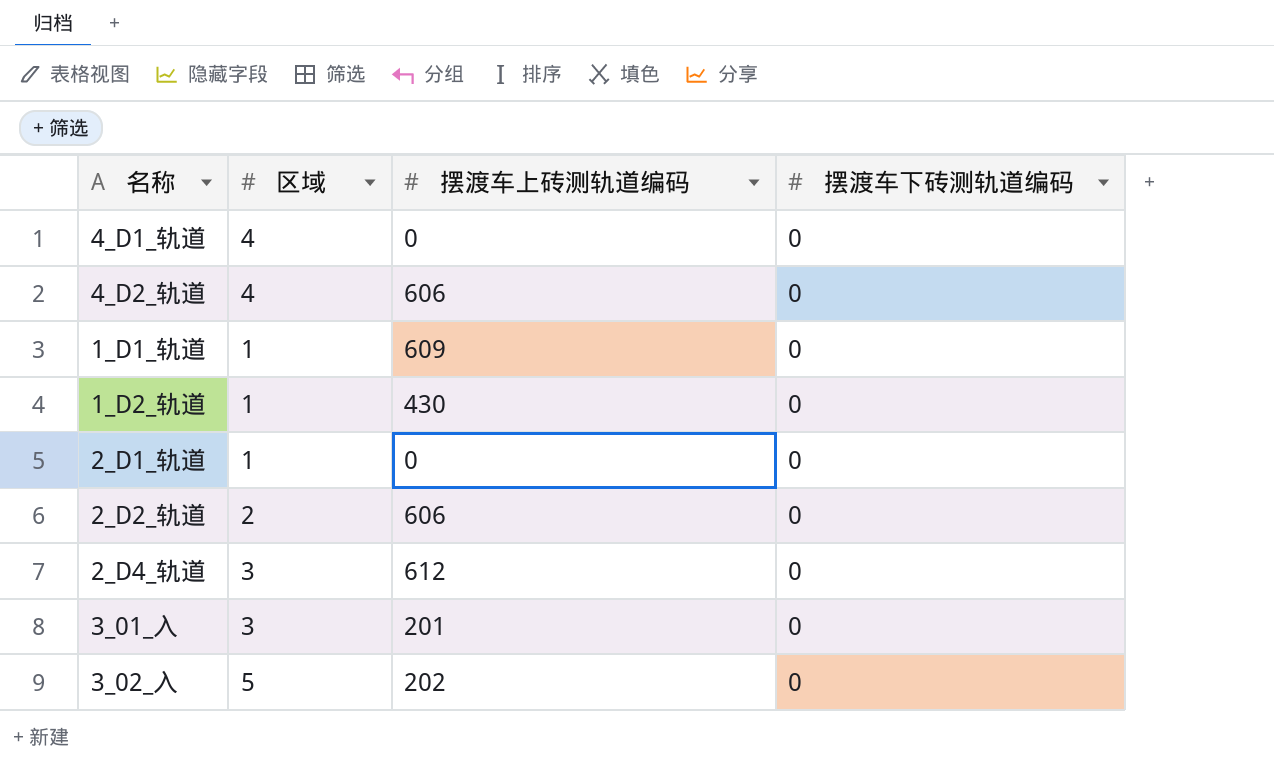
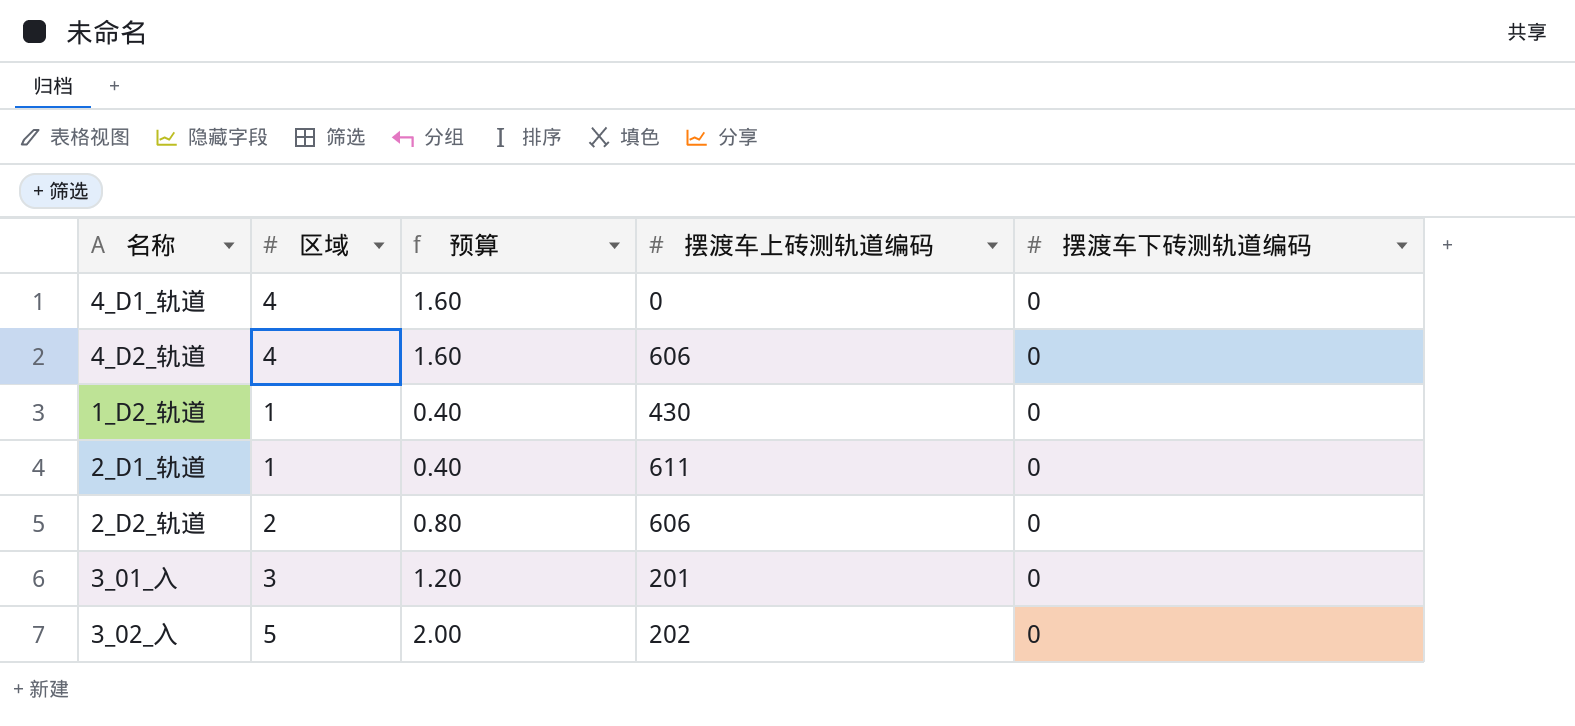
column 预算 | formula: none -> [区域] * 0.4
row 1_D1_轨道: 1 | 609 | 0 -> none
row 2_D4_轨道: 3 | 612 | 0 -> none
2_D1_轨道 | 摆渡车上砖测轨道编码: 0 -> 611

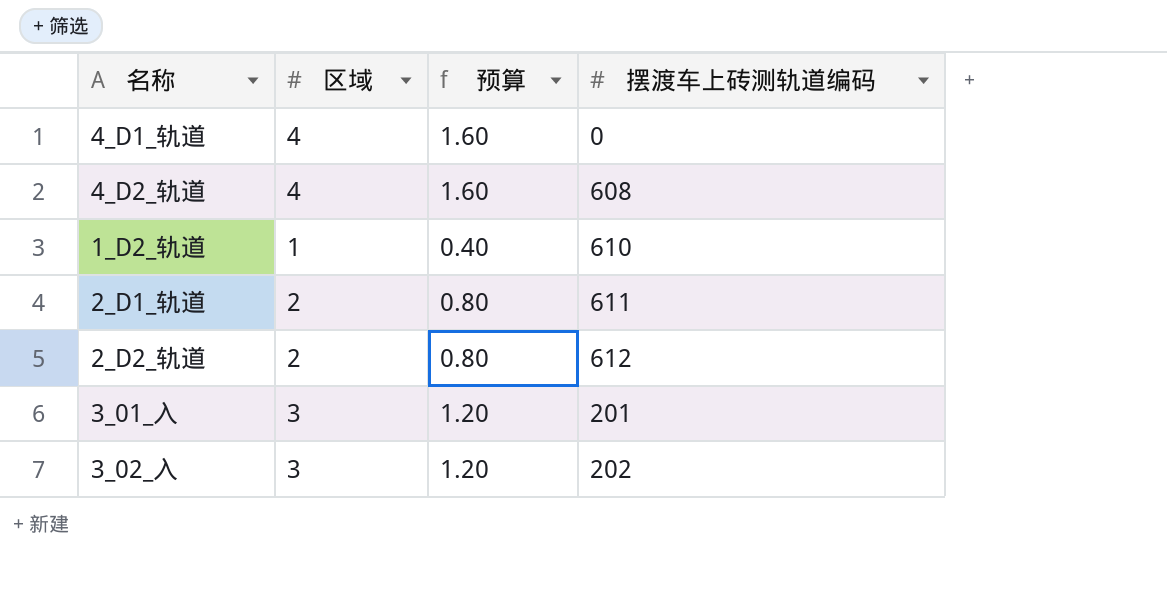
column 摆渡车下砖测轨道编码 | position: 5 -> none
4_D2_轨道 | 摆渡车上砖测轨道编码: 606 -> 608
1_D2_轨道 | 摆渡车上砖测轨道编码: 430 -> 610
2_D1_轨道 | 区域: 1 -> 2
2_D1_轨道 | 预算: 0.40 -> 0.80
2_D2_轨道 | 摆渡车上砖测轨道编码: 606 -> 612
3_02_入 | 区域: 5 -> 3
3_02_入 | 预算: 2.00 -> 1.20

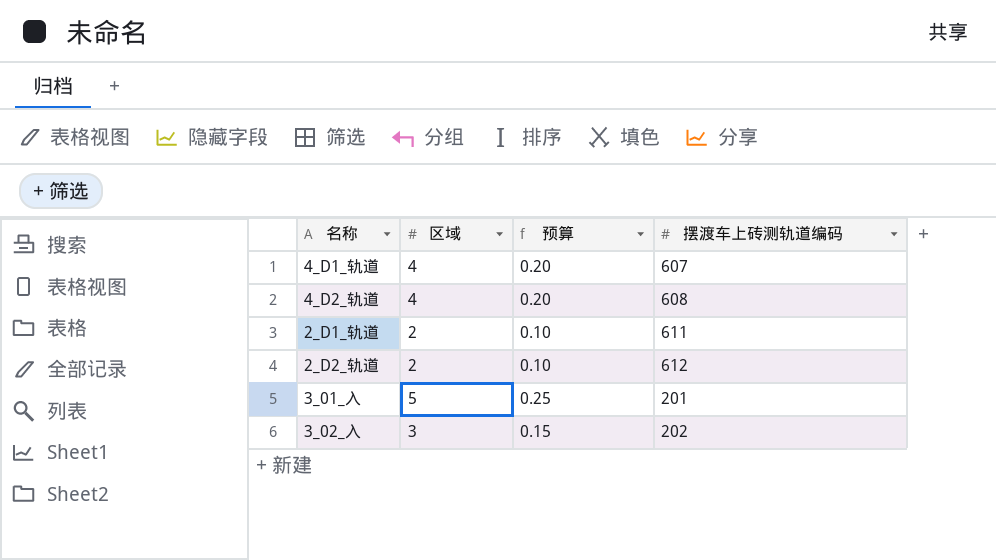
column 预算 | formula: [区域] * 0.4 -> [区域] * 0.05
row 1_D2_轨道: 1 | 0.40 | 610 -> none
4_D1_轨道 | 摆渡车上砖测轨道编码: 0 -> 607
3_01_入 | 区域: 3 -> 5

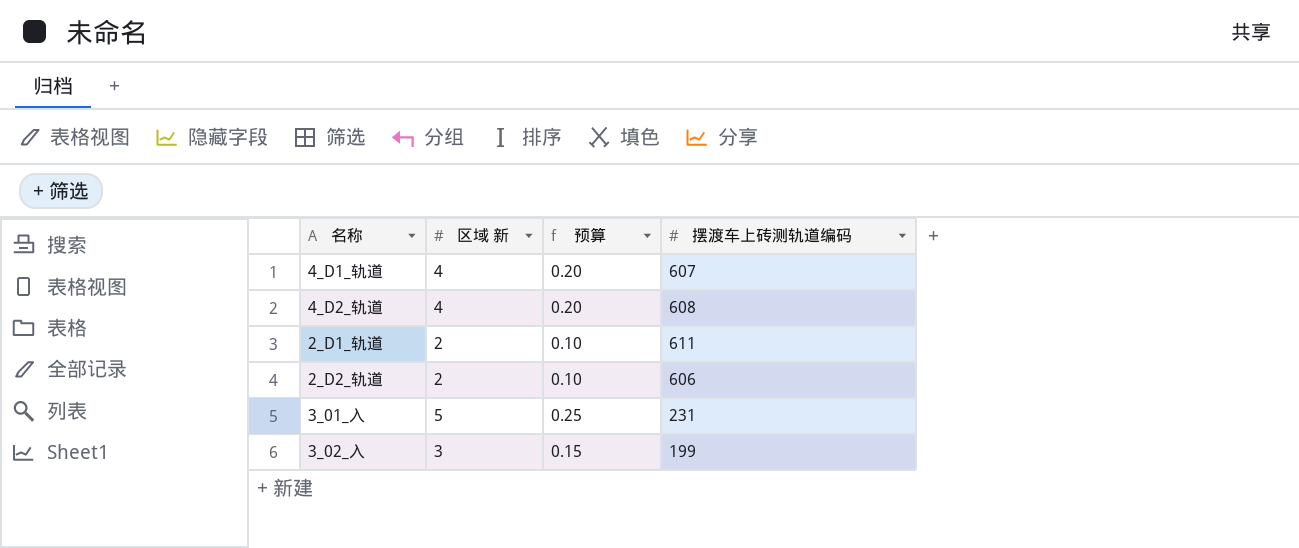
column name: 区域 -> 区域 新
2_D2_轨道 | 摆渡车上砖测轨道编码: 612 -> 606
3_01_入 | 摆渡车上砖测轨道编码: 201 -> 231
3_02_入 | 摆渡车上砖测轨道编码: 202 -> 199

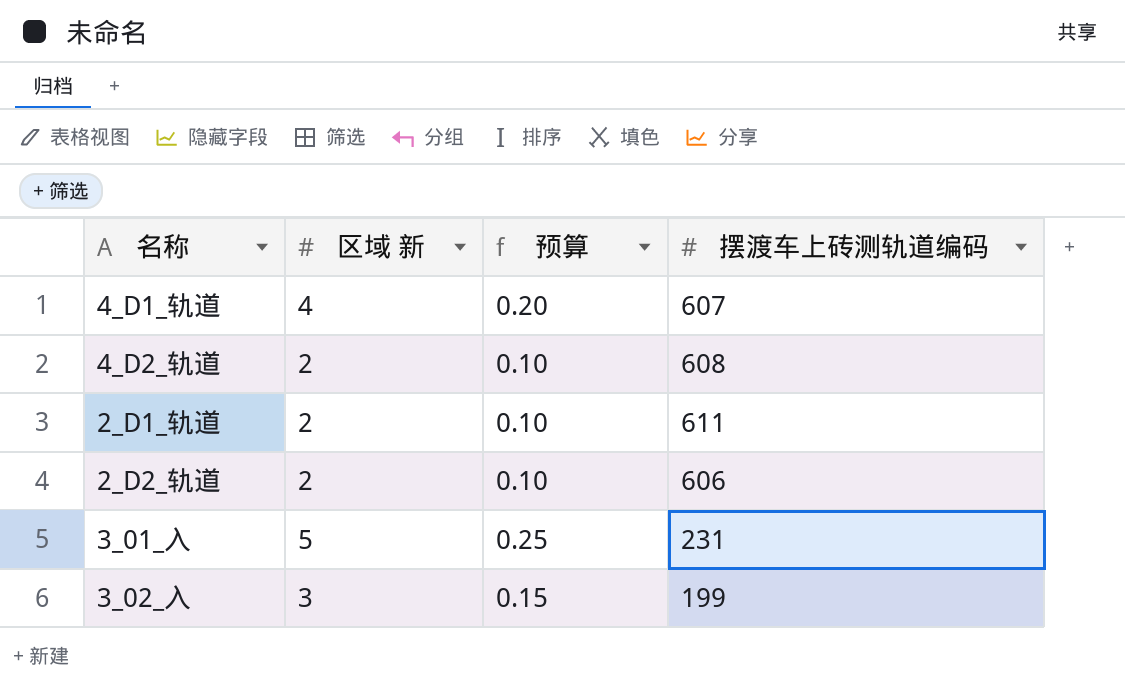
4_D2_轨道 | 区域 新: 4 -> 2
4_D2_轨道 | 预算: 0.20 -> 0.10

